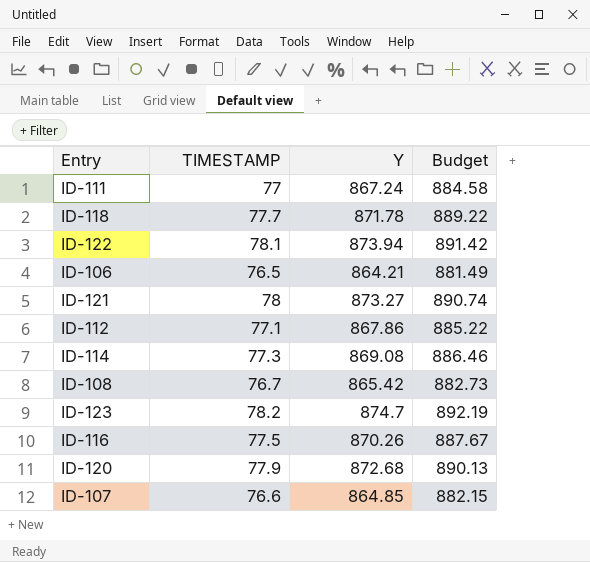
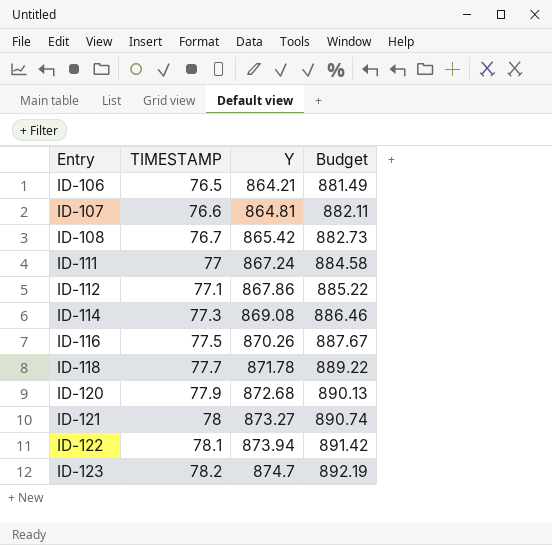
row order: none -> Entry ascending
ID-107 | Y: 864.85 -> 864.81
ID-107 | Budget: 882.15 -> 882.11

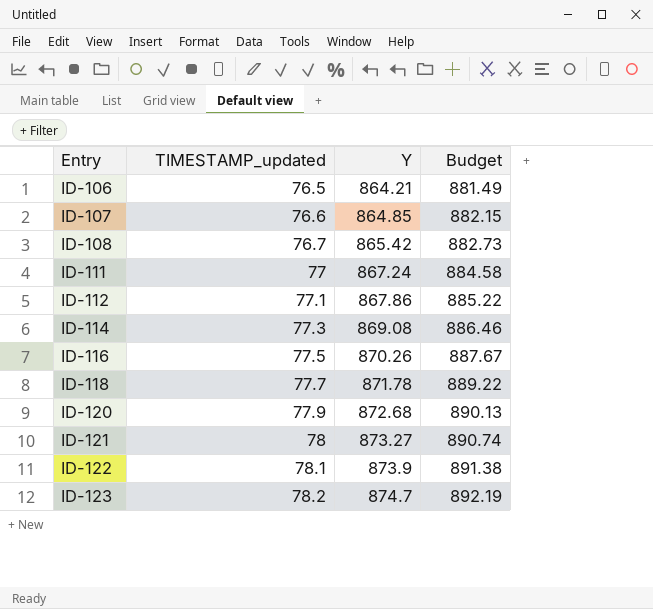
column name: TIMESTAMP -> TIMESTAMP_updated
ID-107 | Y: 864.81 -> 864.85
ID-107 | Budget: 882.11 -> 882.15
ID-122 | Y: 873.94 -> 873.9
ID-122 | Budget: 891.42 -> 891.38

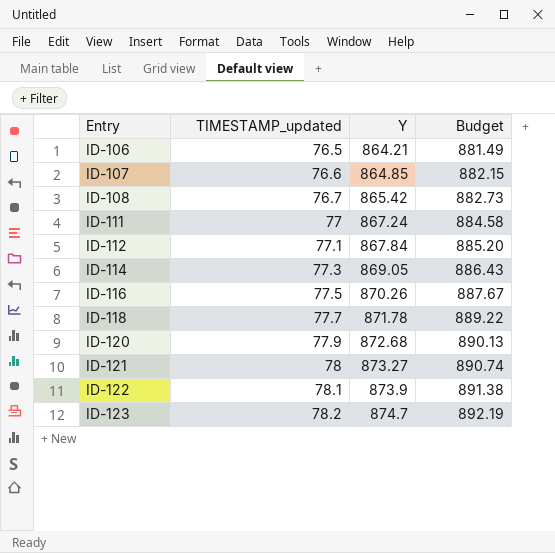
ID-112 | Y: 867.86 -> 867.84
ID-112 | Budget: 885.22 -> 885.20
ID-114 | Y: 869.08 -> 869.05
ID-114 | Budget: 886.46 -> 886.43

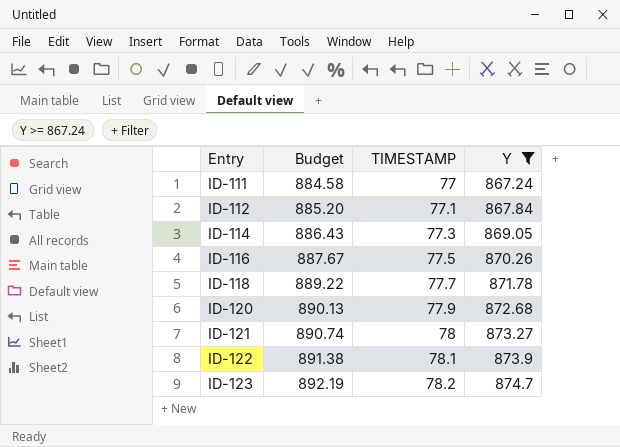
filter: none -> Y >= 867.24
column Budget | position: 4 -> 2
column name: TIMESTAMP_updated -> TIMESTAMP

